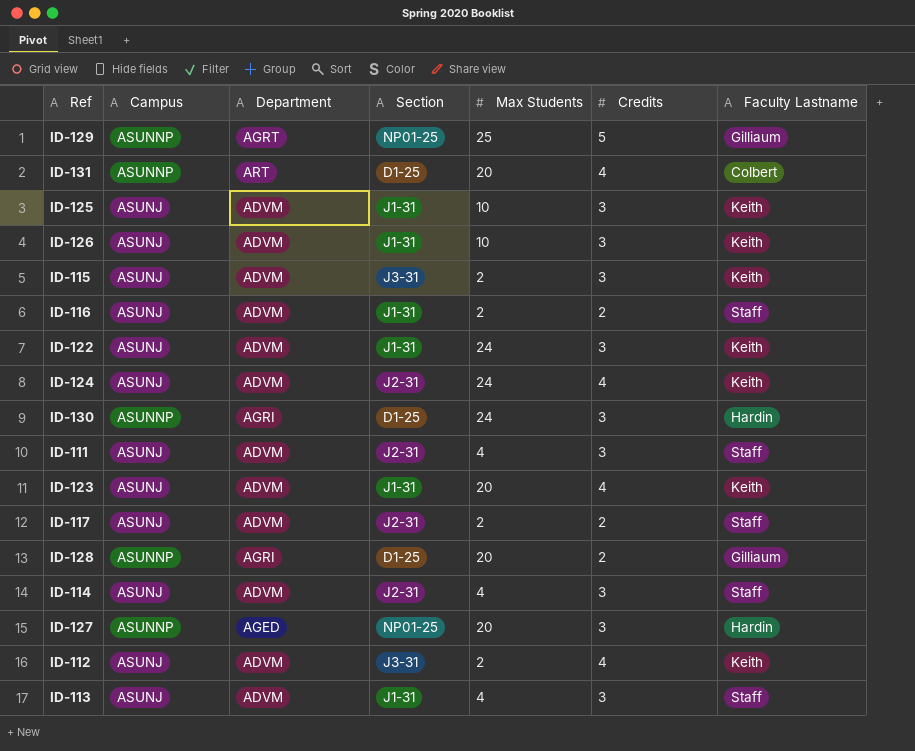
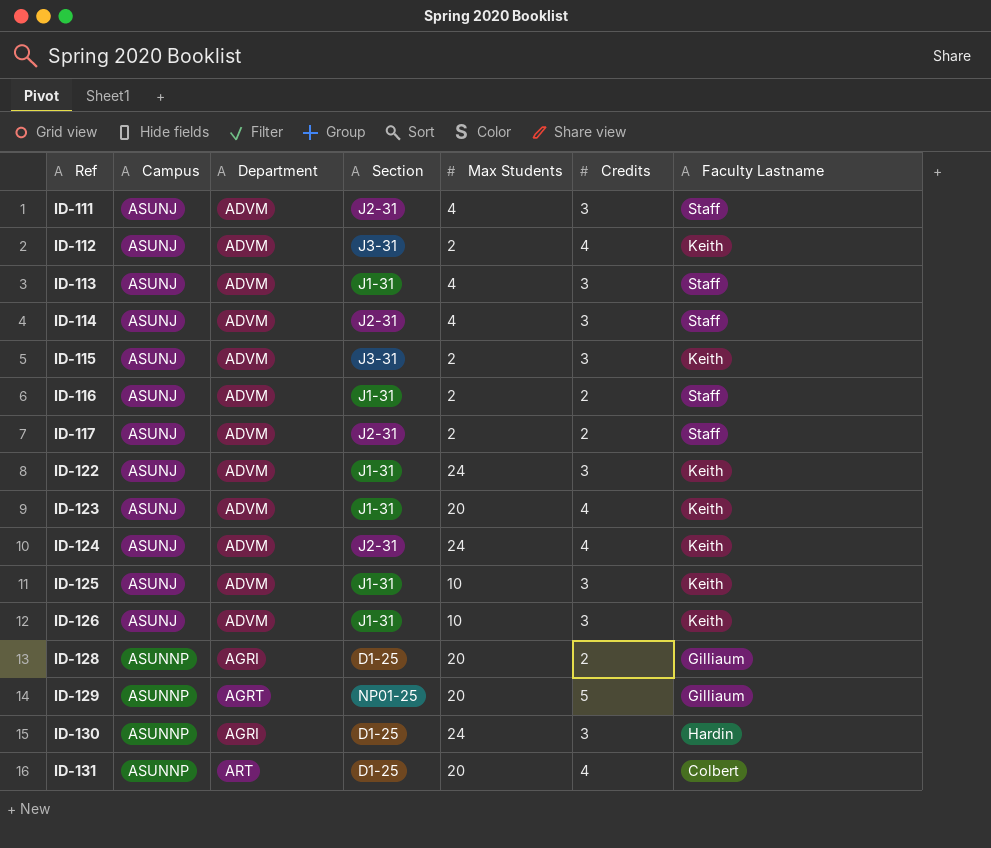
row order: none -> Ref ascending
row ID-127: ASUNNP | AGED | NP01-25 | 20 | 3 | Hardin -> none
ID-129 | Max Students: 25 -> 20

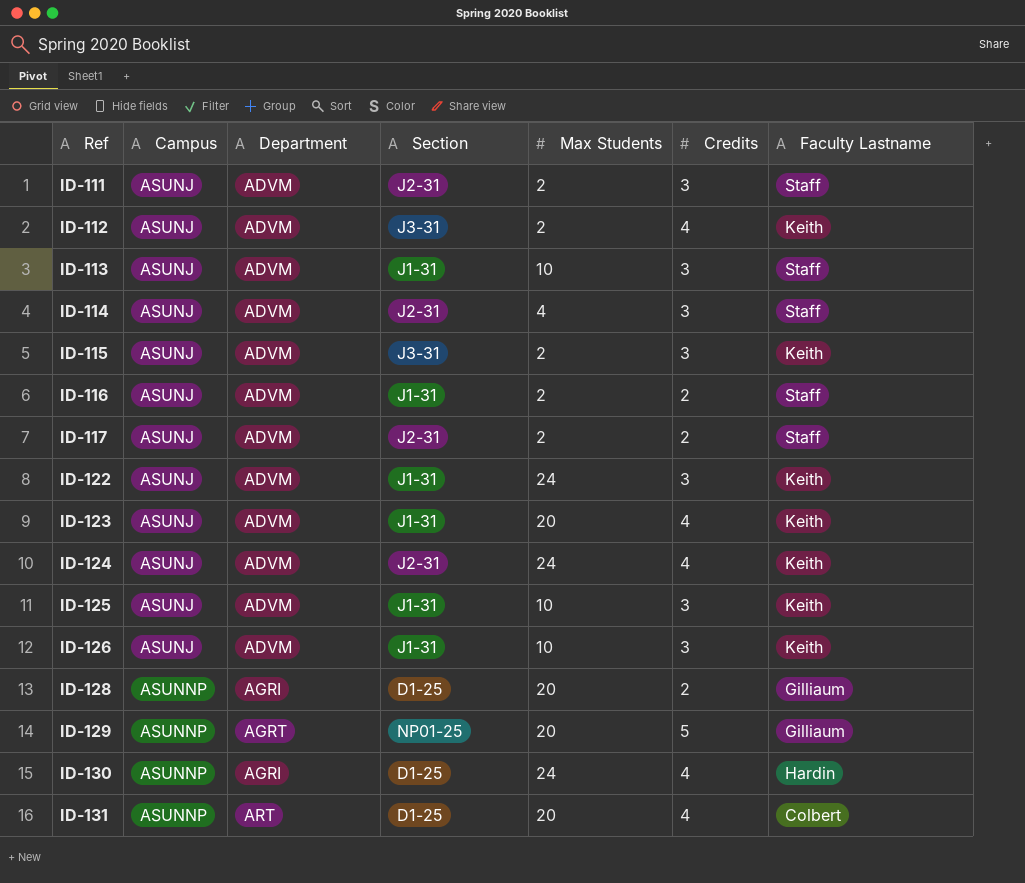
ID-111 | Max Students: 4 -> 2
ID-113 | Max Students: 4 -> 10
ID-130 | Credits: 3 -> 4

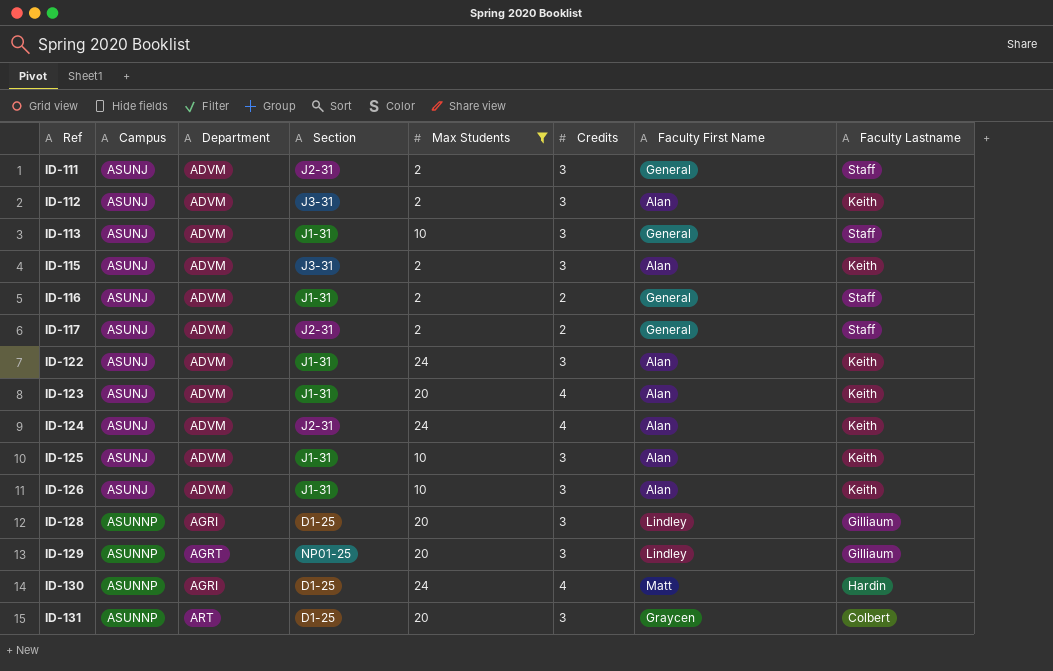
filter: none -> Max Students != 4
column Faculty First Name | position: none -> 7
ID-112 | Credits: 4 -> 3
ID-128 | Credits: 2 -> 3
ID-129 | Credits: 5 -> 3
ID-131 | Credits: 4 -> 3

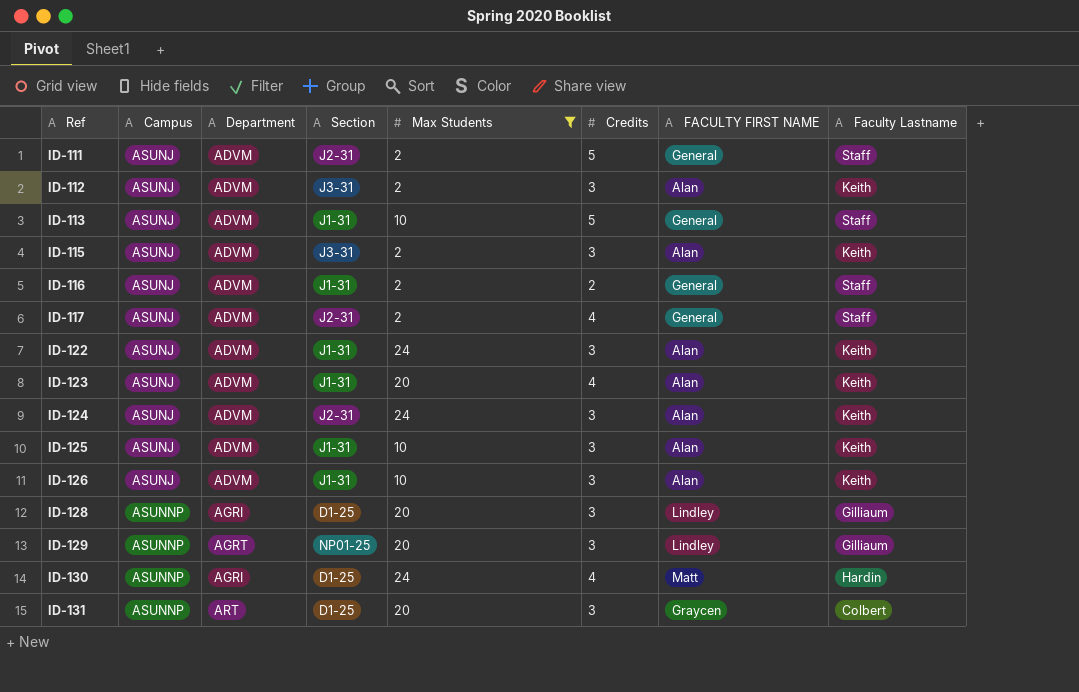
column name: Faculty First Name -> FACULTY FIRST NAME
ID-111 | Credits: 3 -> 5
ID-113 | Credits: 3 -> 5
ID-117 | Credits: 2 -> 4
ID-124 | Credits: 4 -> 3

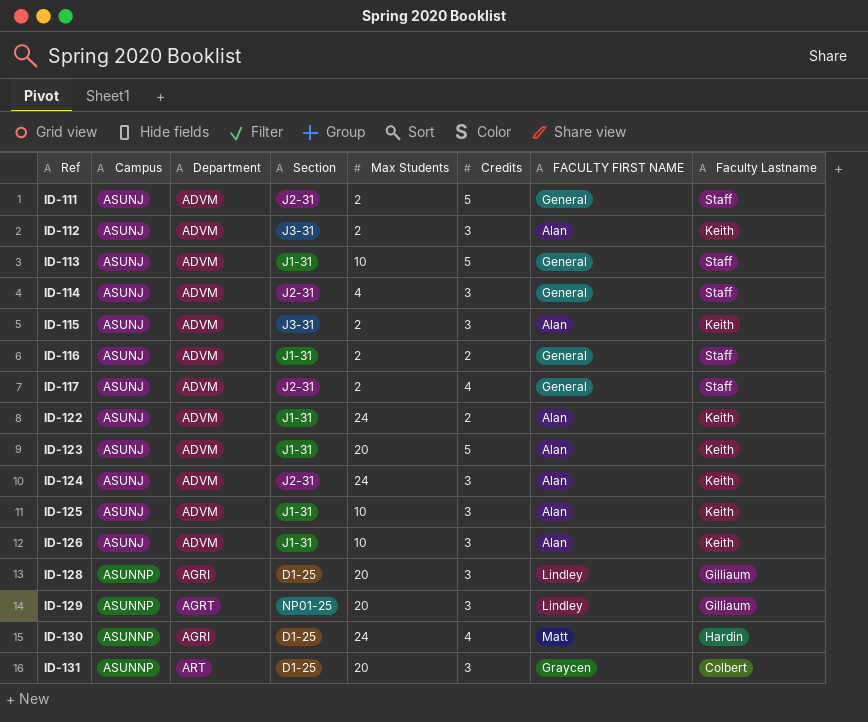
filter: Max Students != 4 -> none
ID-122 | Credits: 3 -> 2
ID-123 | Credits: 4 -> 5

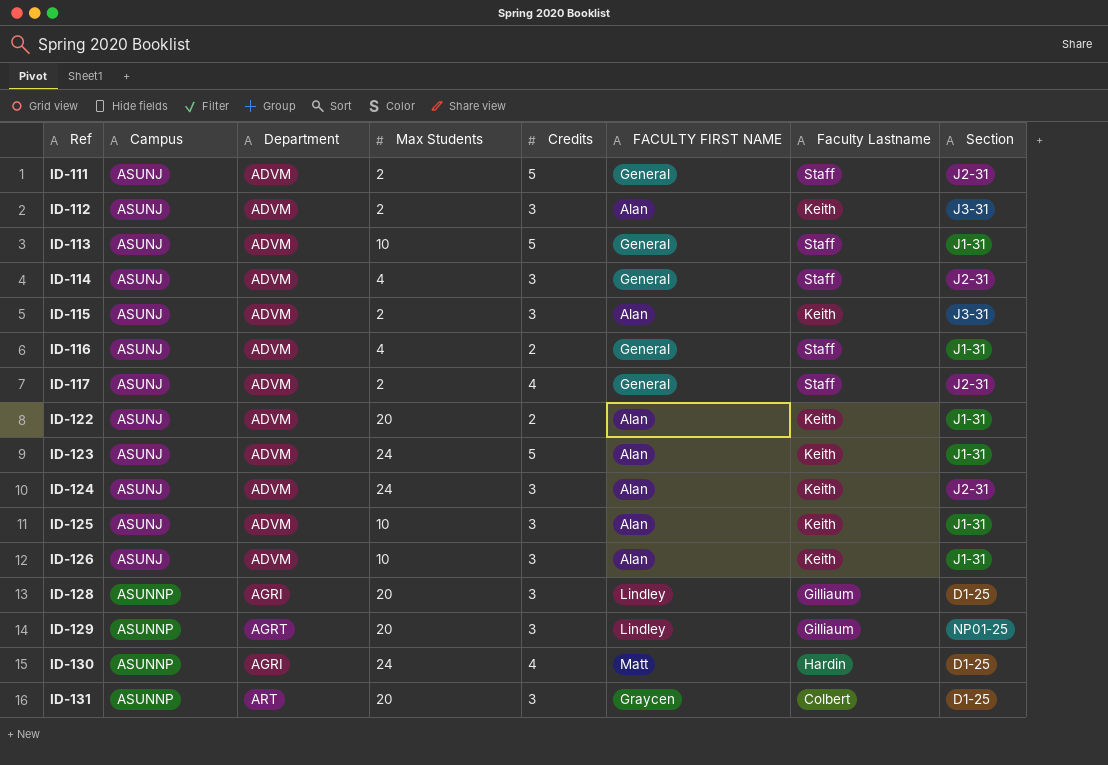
column Section | position: 4 -> 8
ID-116 | Max Students: 2 -> 4
ID-122 | Max Students: 24 -> 20
ID-123 | Max Students: 20 -> 24

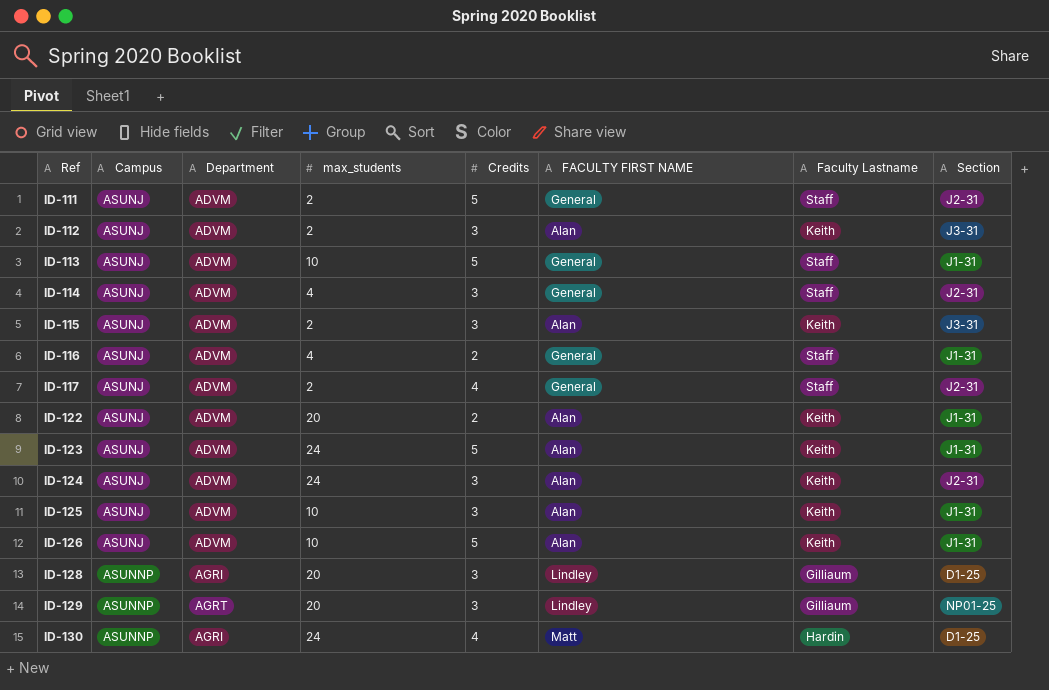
column name: Max Students -> max_students
row ID-131: ASUNNP | ART | 20 | 3 | Graycen | Colbert | D1-25 -> none
ID-126 | Credits: 3 -> 5

